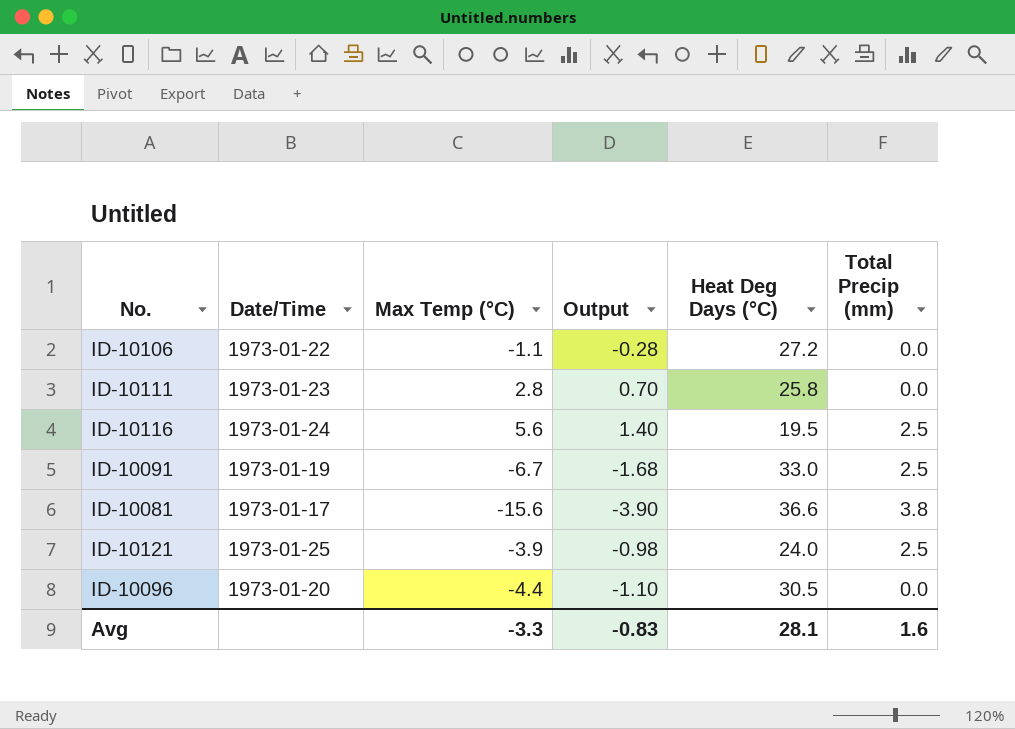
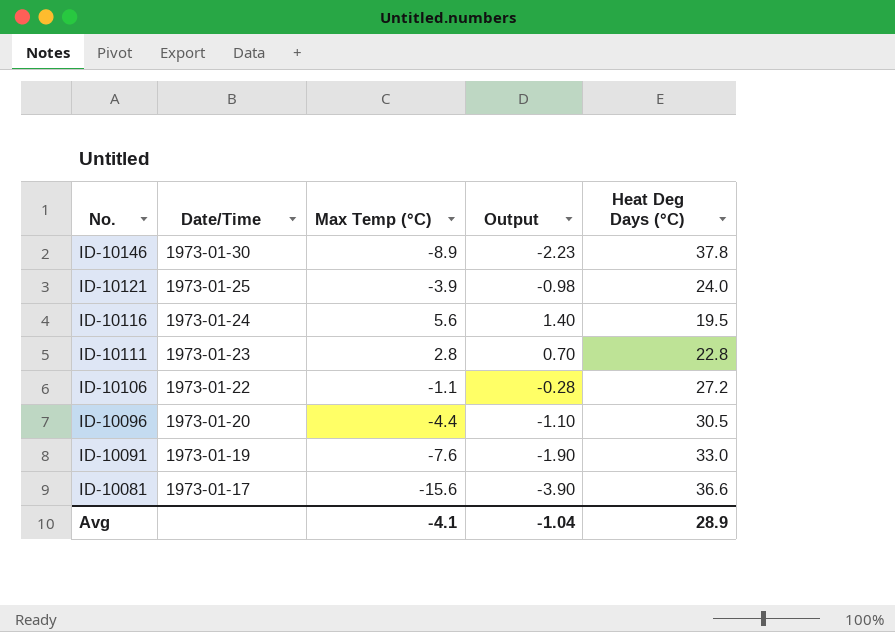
row order: none -> No. descending
column Total Precip (mm) | position: 6 -> none
row ID-10146: none -> 1973-01-30 | -8.9 | -2.23 | 37.8
ID-10111 | Heat Deg Days (°C): 25.8 -> 22.8
ID-10091 | Max Temp (°C): -6.7 -> -7.6
ID-10091 | Output: -1.68 -> -1.90
Avg | Max Temp (°C): -3.3 -> -4.1
Avg | Output: -0.83 -> -1.04
Avg | Heat Deg Days (°C): 28.1 -> 28.9

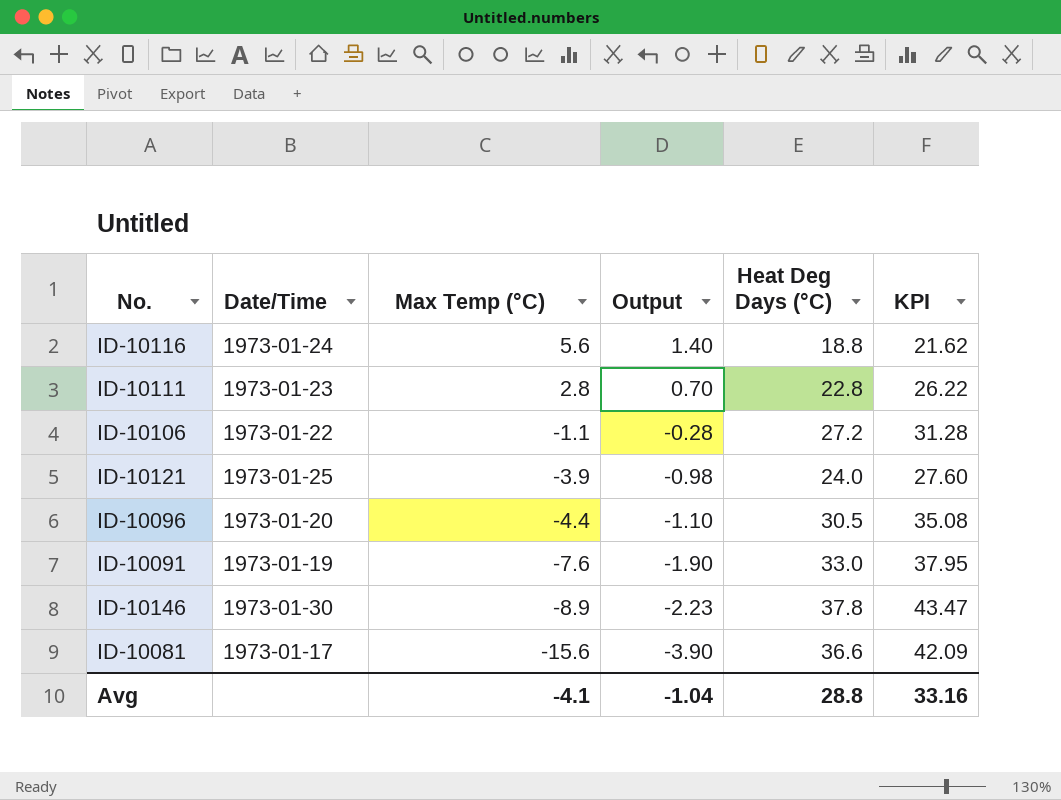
row order: No. descending -> Max Temp (°C) descending
column KPI | formula: none -> [Heat Deg Days (°C)] * 1.15
ID-10116 | Heat Deg Days (°C): 19.5 -> 18.8
Avg | Heat Deg Days (°C): 28.9 -> 28.8

